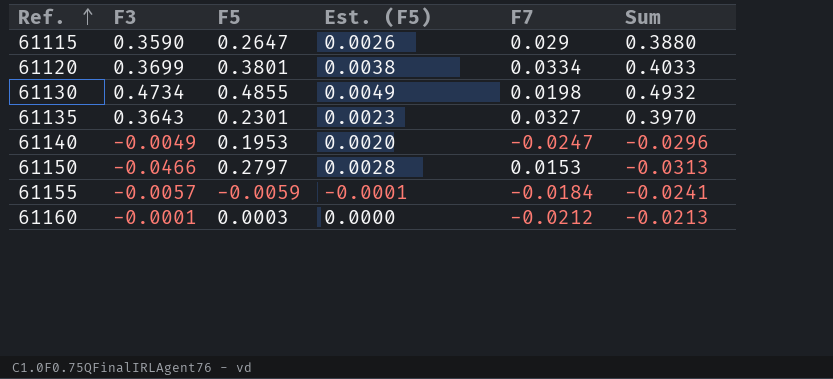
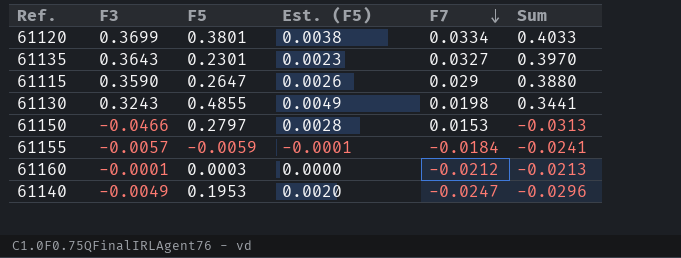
row order: Ref. ascending -> F7 descending
61130 | F3: 0.4734 -> 0.3243
61130 | Sum: 0.4932 -> 0.3441

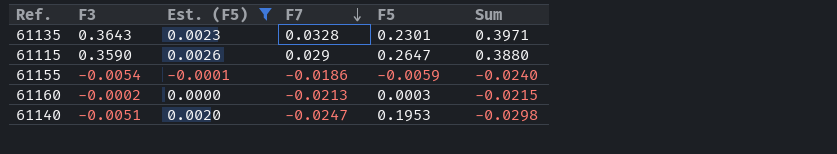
filter: none -> Est. (F5) <= 0.0026
column F5 | position: 3 -> 5
61135 | F7: 0.0327 -> 0.0328
61135 | Sum: 0.3970 -> 0.3971
61155 | F3: -0.0057 -> -0.0054
61155 | F7: -0.0184 -> -0.0186
61155 | Sum: -0.0241 -> -0.0240
61160 | F3: -0.0001 -> -0.0002
61160 | F7: -0.0212 -> -0.0213
61160 | Sum: -0.0213 -> -0.0215
61140 | F3: -0.0049 -> -0.0051
61140 | Sum: -0.0296 -> -0.0298

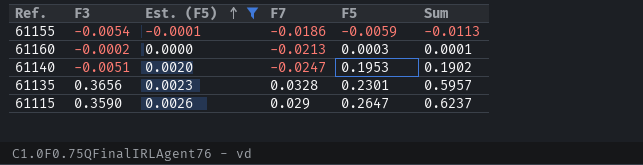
row order: F7 descending -> Est. (F5) ascending
column Sum | formula: [F3] + [F7] -> [F3] + [F5]
61135 | F3: 0.3643 -> 0.3656

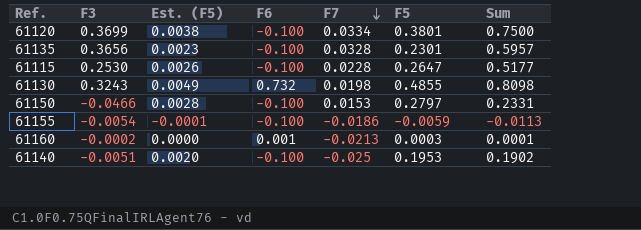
filter: Est. (F5) <= 0.0026 -> none
row order: Est. (F5) ascending -> F7 descending
column F6 | position: none -> 4
61115 | F3: 0.3590 -> 0.2530
61115 | F7: 0.029 -> 0.0228
61115 | Sum: 0.6237 -> 0.5177
61140 | F7: -0.0247 -> -0.025

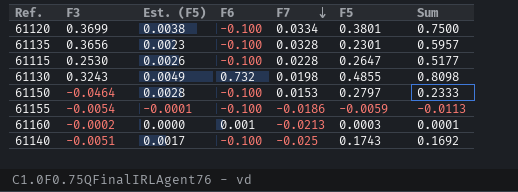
61150 | F3: -0.0466 -> -0.0464
61150 | Sum: 0.2331 -> 0.2333
61140 | Est. (F5): 0.0020 -> 0.0017
61140 | F5: 0.1953 -> 0.1743
61140 | Sum: 0.1902 -> 0.1692

